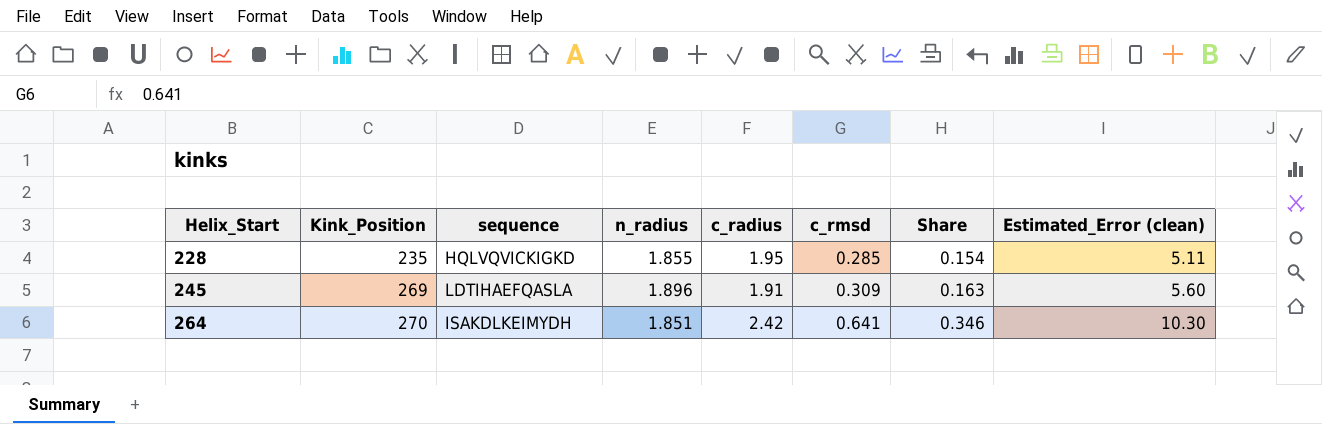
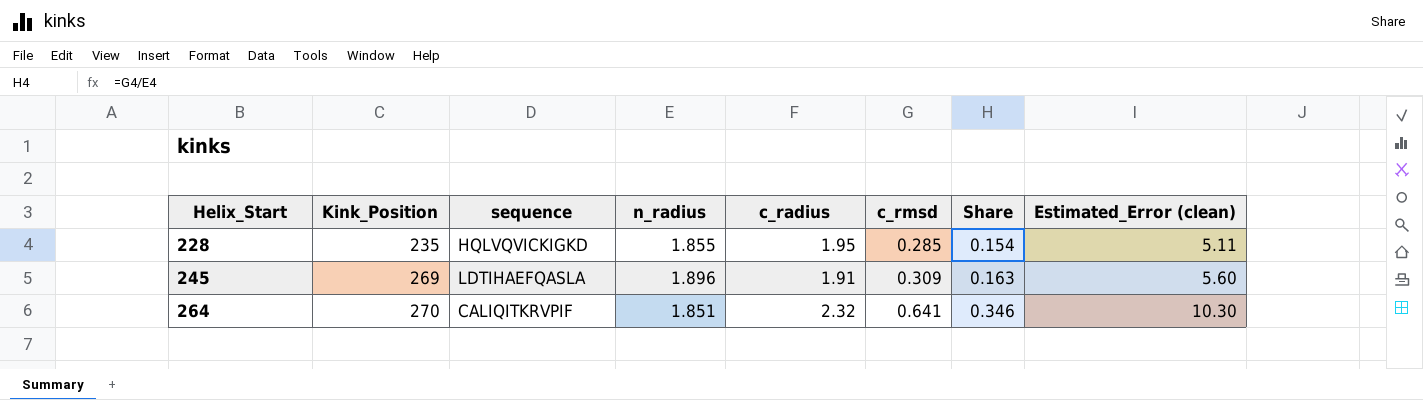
264 | sequence: ISAKDLKEIMYDH -> CALIQITKRVPIF
264 | c_radius: 2.42 -> 2.32

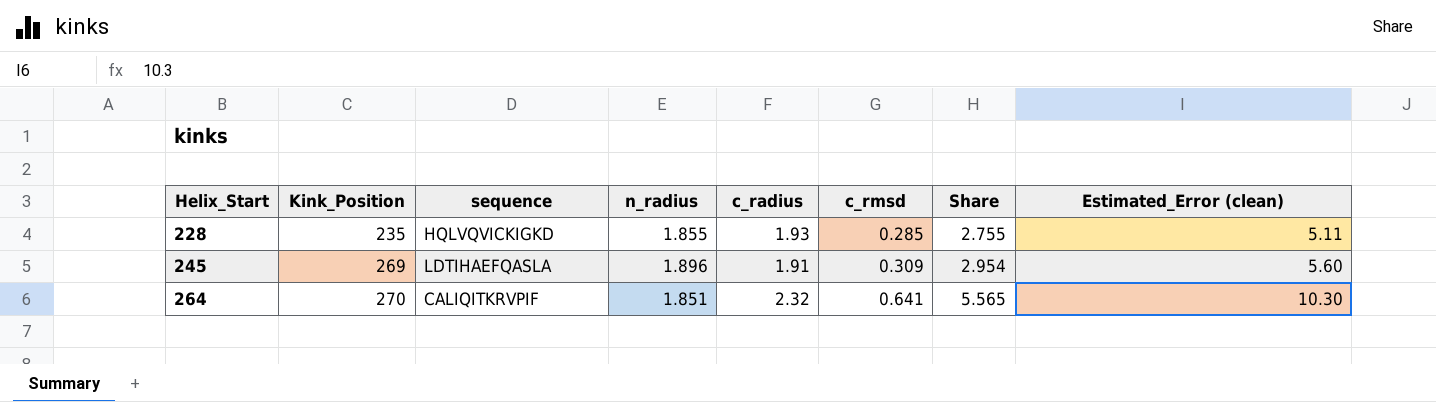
column Share | formula: [c_rmsd] / [n_radius] -> [Estimated_Error (clean)] / [n_radius]
228 | c_radius: 1.95 -> 1.93

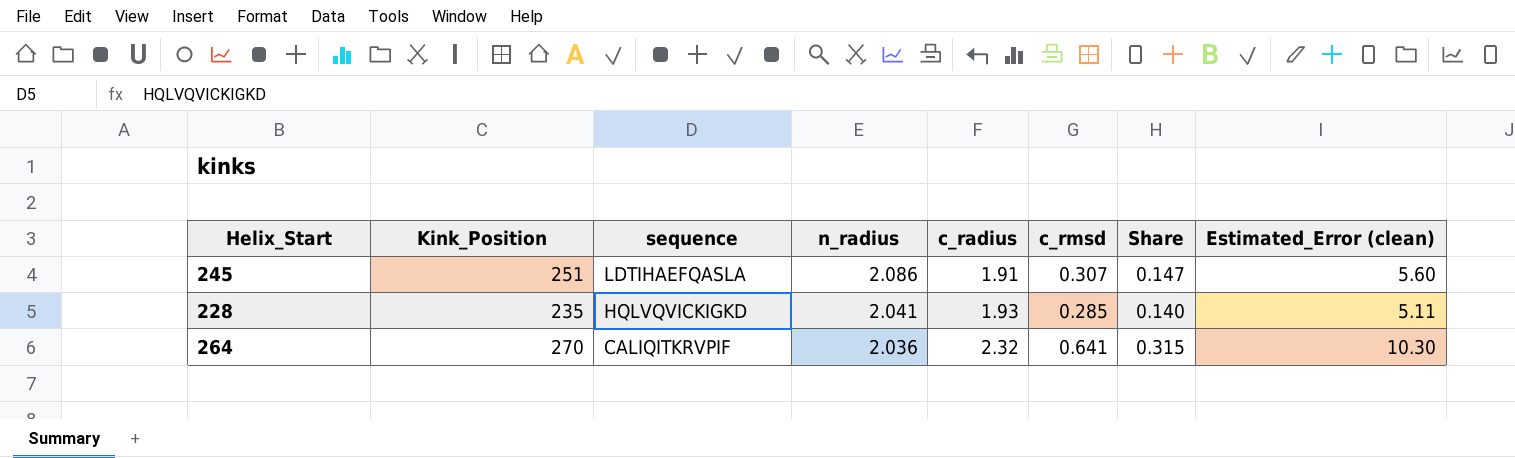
row order: Helix_Start ascending -> sequence descending
column Share | formula: [Estimated_Error (clean)] / [n_radius] -> [c_rmsd] / [n_radius]
245 | Kink_Position: 269 -> 251
245 | n_radius: 1.896 -> 2.086
245 | c_rmsd: 0.309 -> 0.307
228 | n_radius: 1.855 -> 2.041
264 | n_radius: 1.851 -> 2.036

